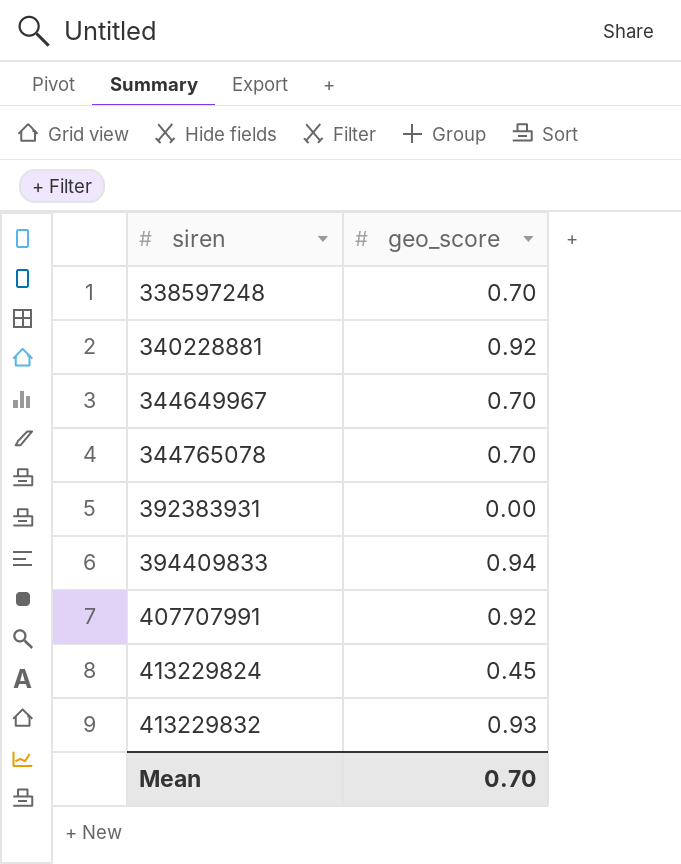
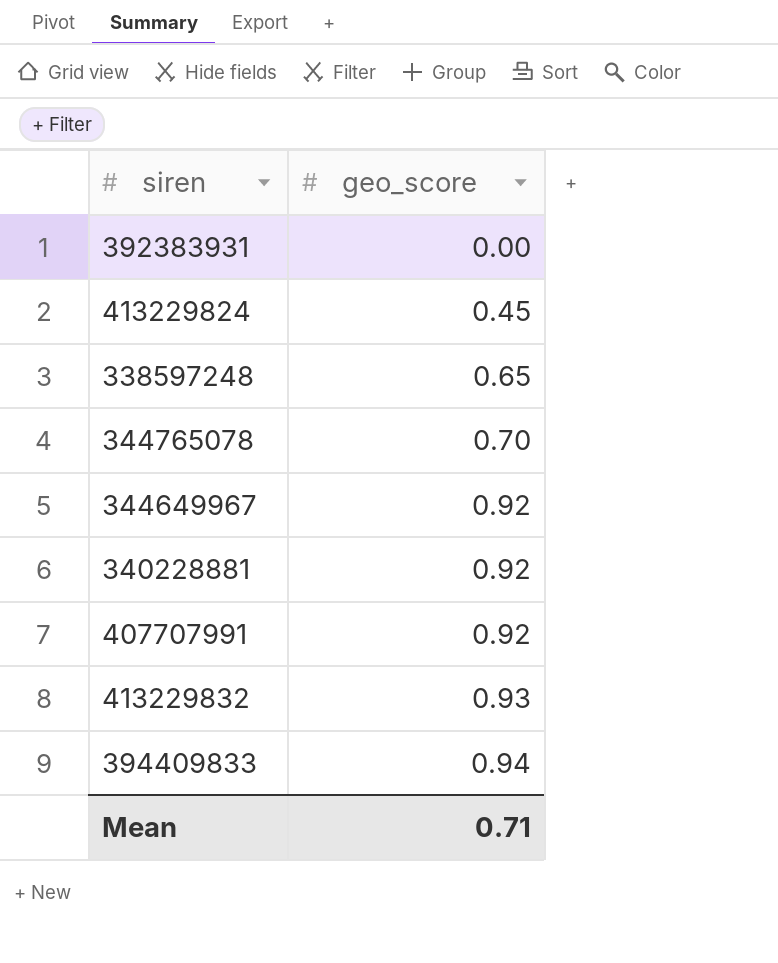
row order: siren ascending -> geo_score ascending
338597248 | geo_score: 0.70 -> 0.65
344649967 | geo_score: 0.70 -> 0.92
Mean | geo_score: 0.70 -> 0.71

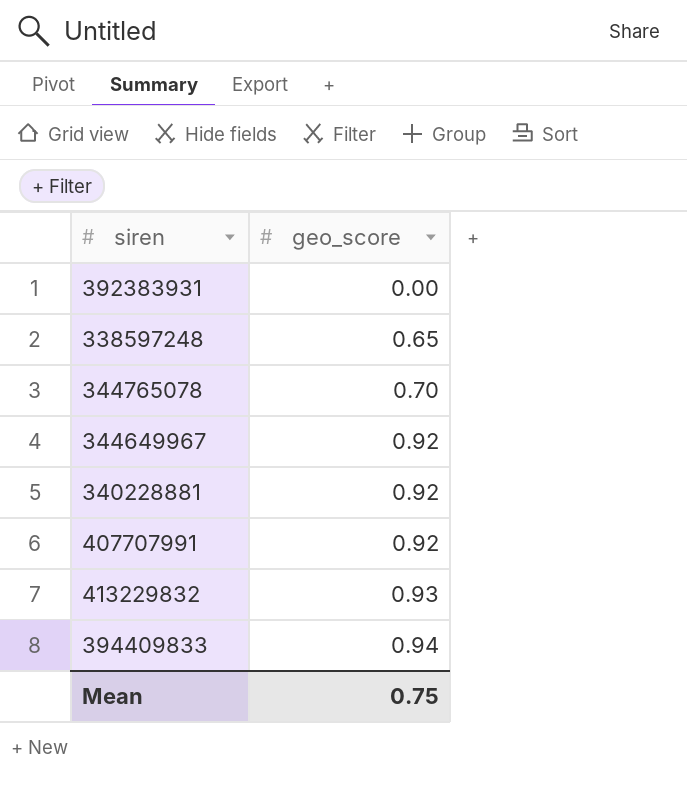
row 413229824: 0.45 -> none
Mean | geo_score: 0.71 -> 0.75

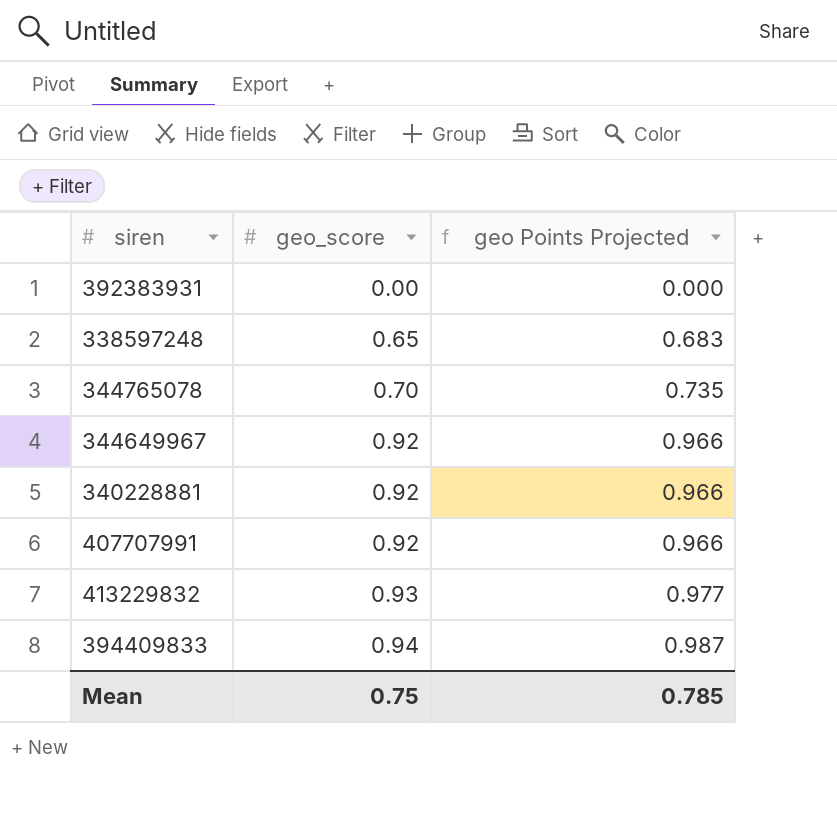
column geo Points Projected | formula: none -> [geo_score] * 1.05

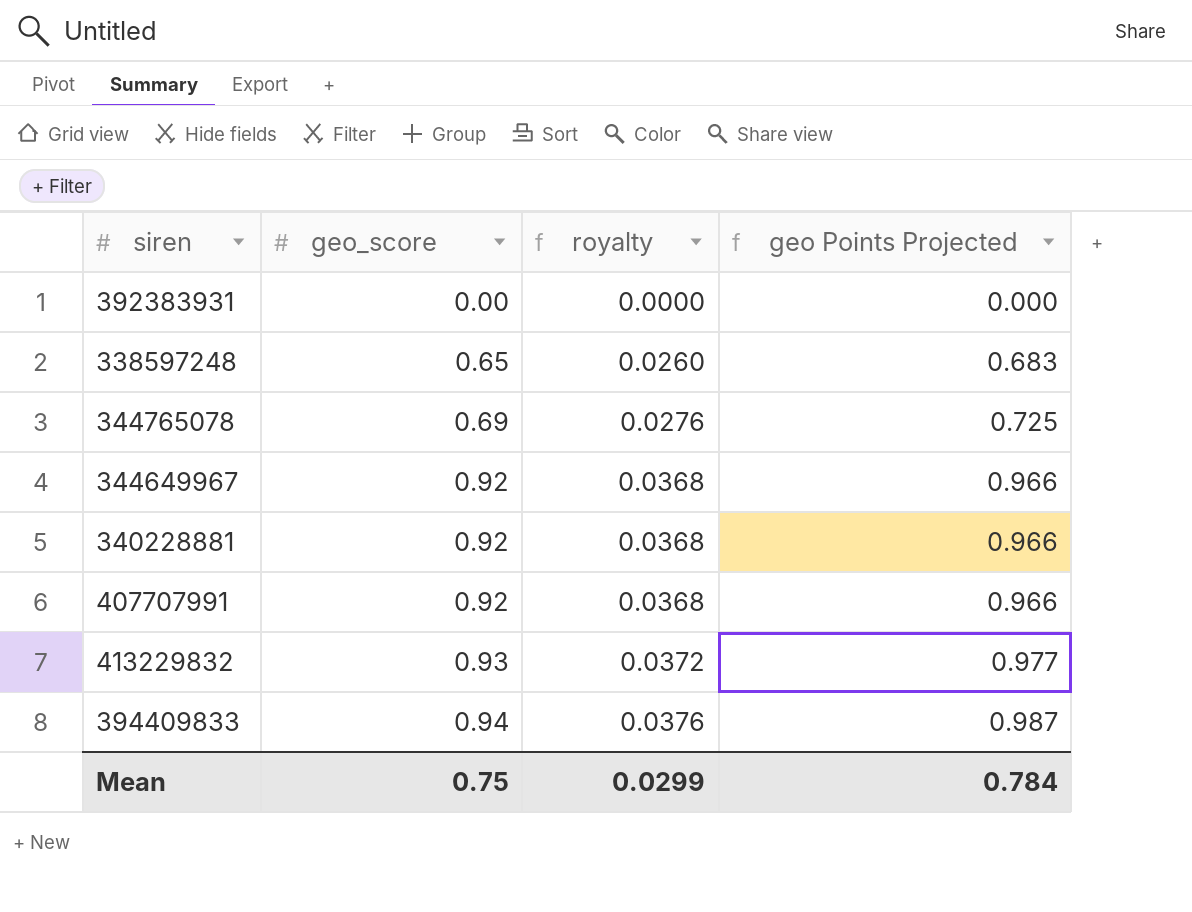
column royalty | formula: none -> [geo_score] * 0.04
344765078 | geo_score: 0.70 -> 0.69
344765078 | geo Points Projected: 0.735 -> 0.725
Mean | geo Points Projected: 0.785 -> 0.784

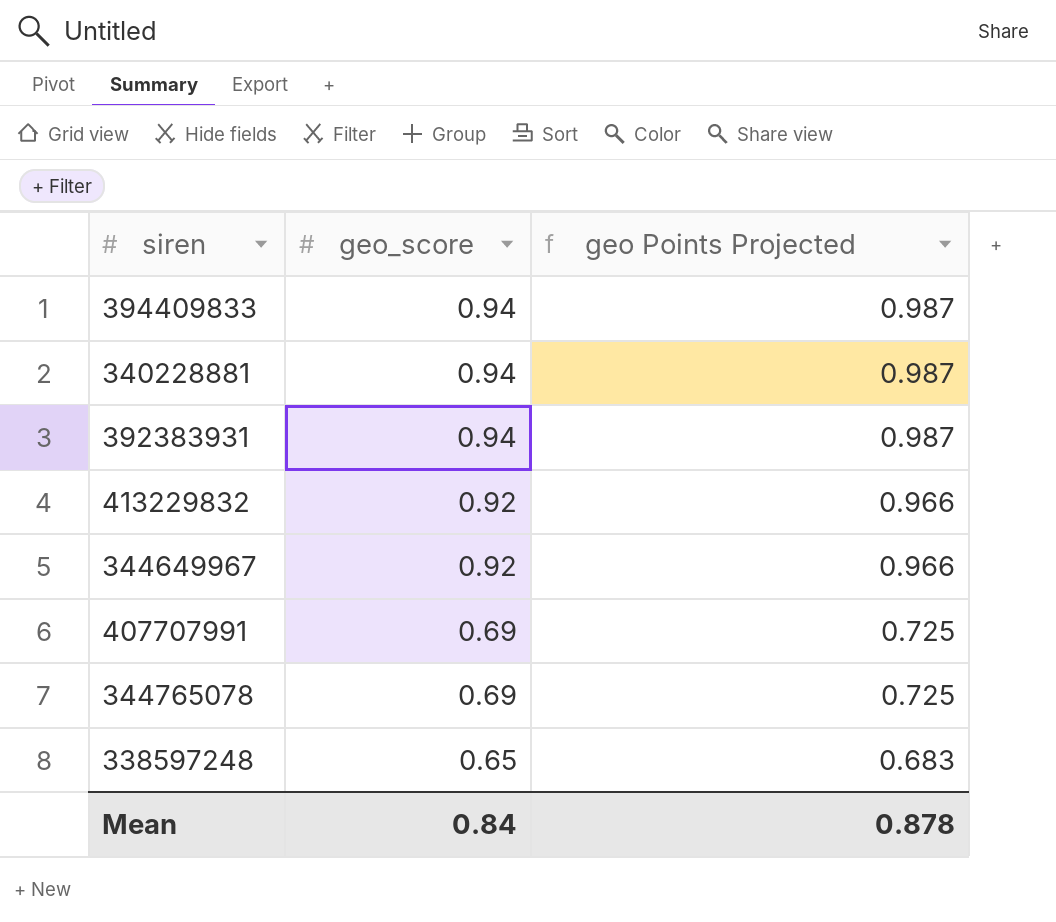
row order: geo_score ascending -> geo_score descending
column royalty | formula: [geo_score] * 0.04 -> none
340228881 | geo_score: 0.92 -> 0.94
340228881 | geo Points Projected: 0.966 -> 0.987
392383931 | geo_score: 0.00 -> 0.94
392383931 | geo Points Projected: 0.000 -> 0.987
413229832 | geo_score: 0.93 -> 0.92
413229832 | geo Points Projected: 0.977 -> 0.966
407707991 | geo_score: 0.92 -> 0.69
407707991 | geo Points Projected: 0.966 -> 0.725
Mean | geo_score: 0.75 -> 0.84
Mean | geo Points Projected: 0.784 -> 0.878

